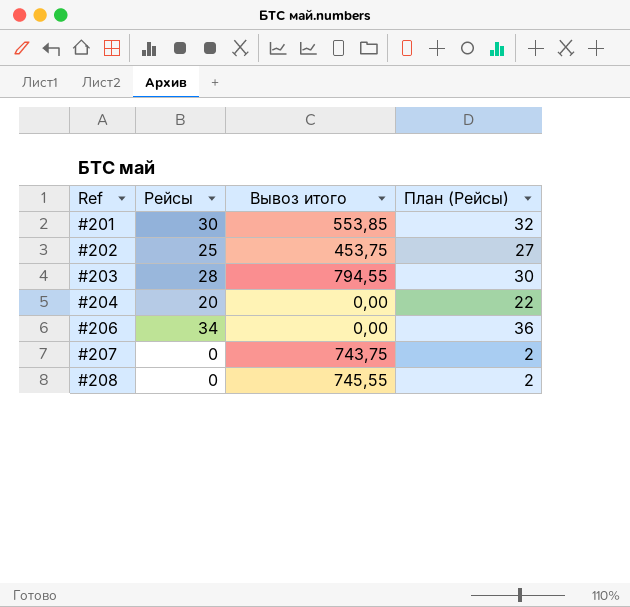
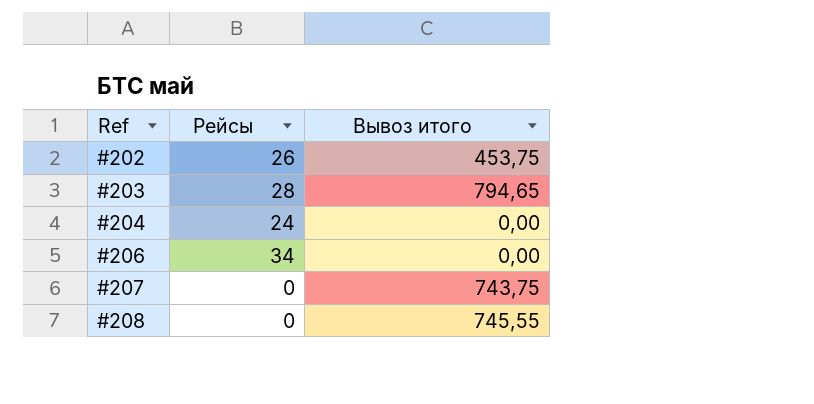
column План (Рейсы) | formula: [Рейсы] + 2 -> none
row #201: 30 | 553,85 | 32 -> none
#202 | Рейсы: 25 -> 26
#203 | Вывоз итого: 794,55 -> 794,65
#204 | Рейсы: 20 -> 24

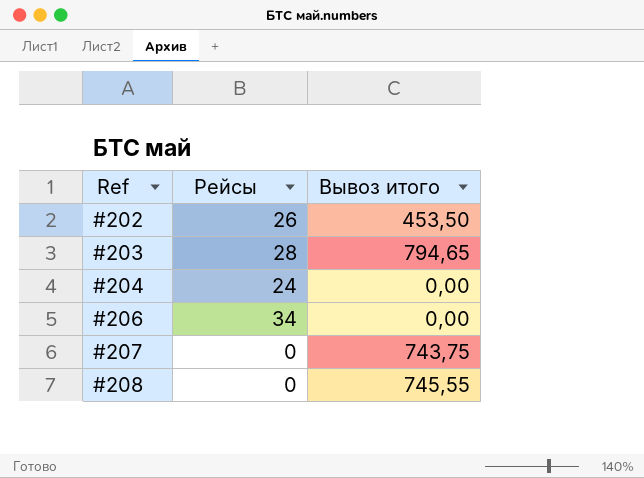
#202 | Вывоз итого: 453,75 -> 453,50

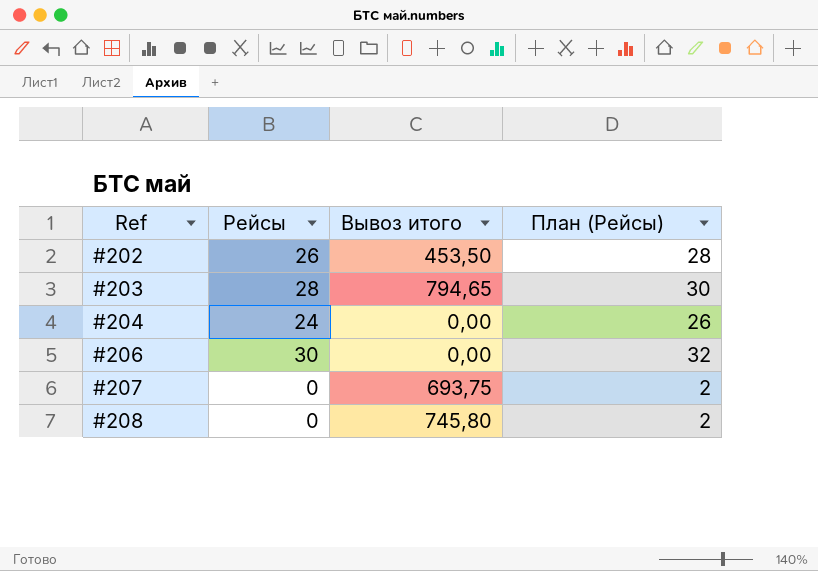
column План (Рейсы) | formula: none -> [Рейсы] + 2
#206 | Рейсы: 34 -> 30
#207 | Вывоз итого: 743,75 -> 693,75
#208 | Вывоз итого: 745,55 -> 745,80

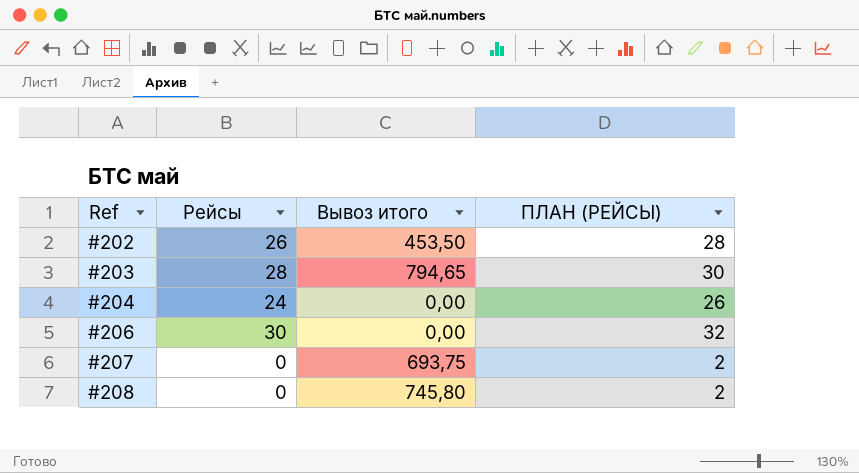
column name: План (Рейсы) -> ПЛАН (РЕЙСЫ)

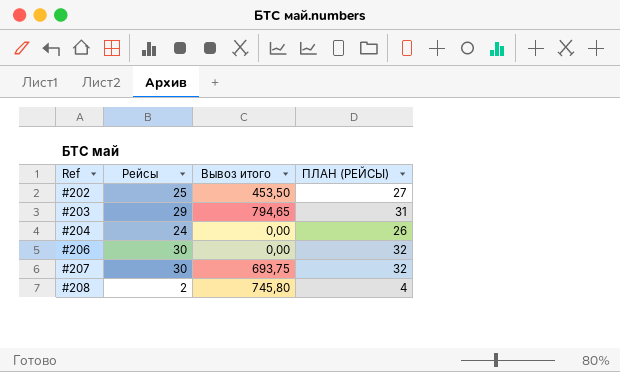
#202 | Рейсы: 26 -> 25
#202 | ПЛАН (РЕЙСЫ): 28 -> 27
#203 | Рейсы: 28 -> 29
#203 | ПЛАН (РЕЙСЫ): 30 -> 31
#207 | Рейсы: 0 -> 30
#207 | ПЛАН (РЕЙСЫ): 2 -> 32
#208 | Рейсы: 0 -> 2
#208 | ПЛАН (РЕЙСЫ): 2 -> 4

